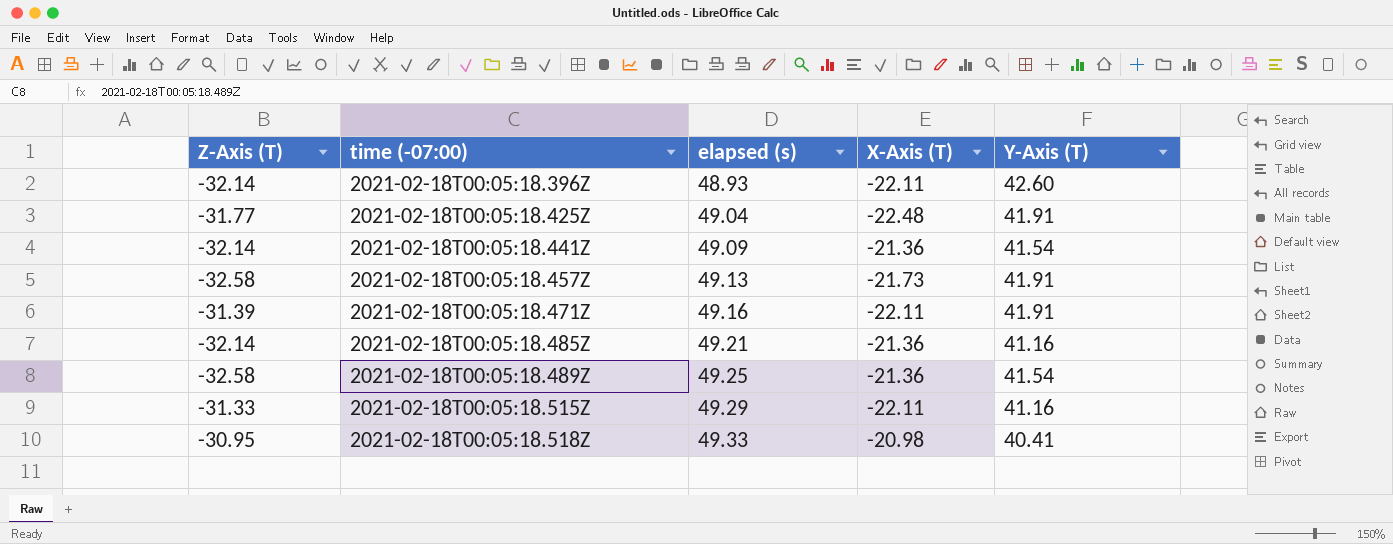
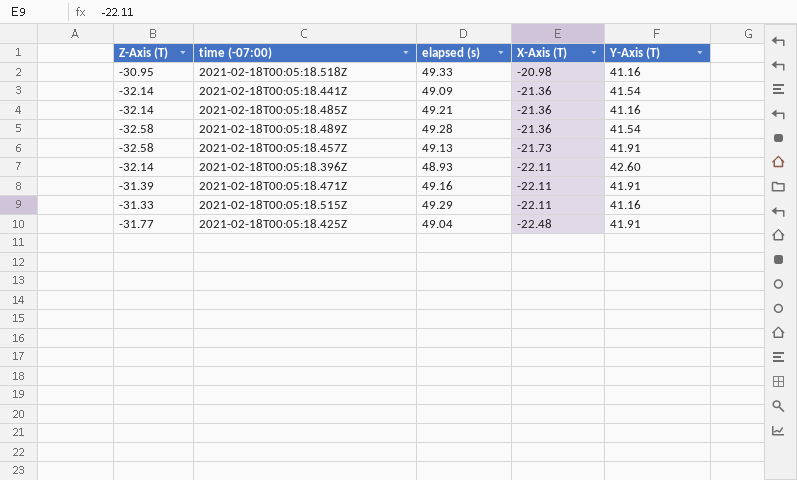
row order: time (-07:00) ascending -> X-Axis (T) descending
2021-02-18T00:05:18.518Z | Y-Axis (T): 40.41 -> 41.16
2021-02-18T00:05:18.489Z | elapsed (s): 49.25 -> 49.28

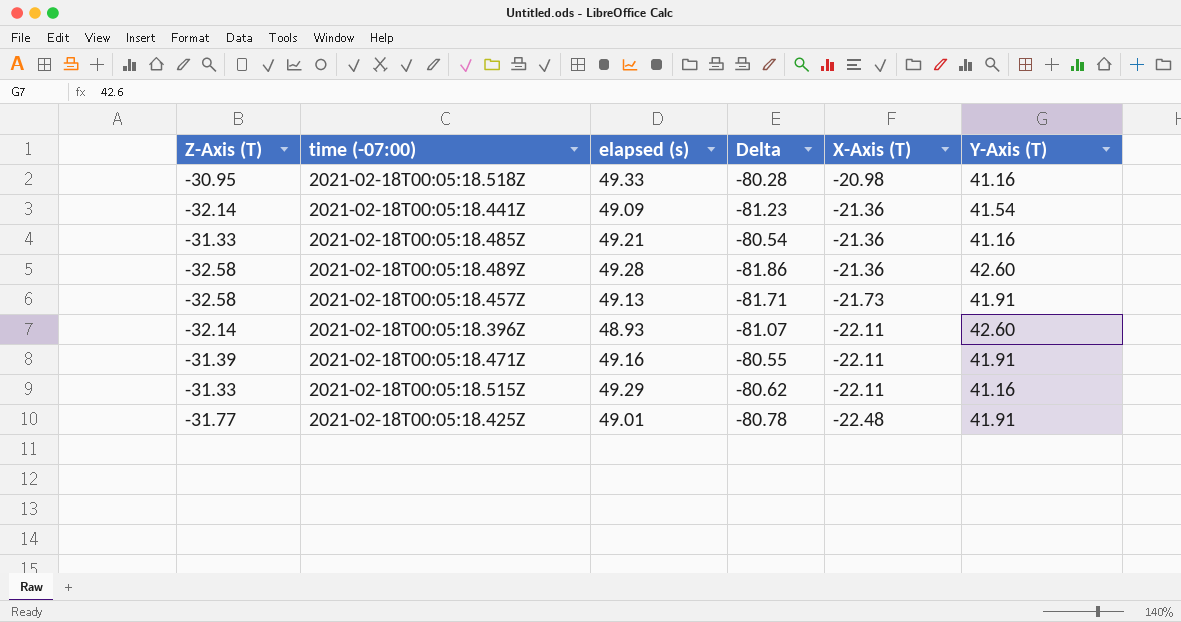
column Delta | formula: none -> [Z-Axis (T)] - [elapsed (s)]
2021-02-18T00:05:18.485Z | Z-Axis (T): -32.14 -> -31.33
2021-02-18T00:05:18.489Z | Y-Axis (T): 41.54 -> 42.60
2021-02-18T00:05:18.425Z | elapsed (s): 49.04 -> 49.01

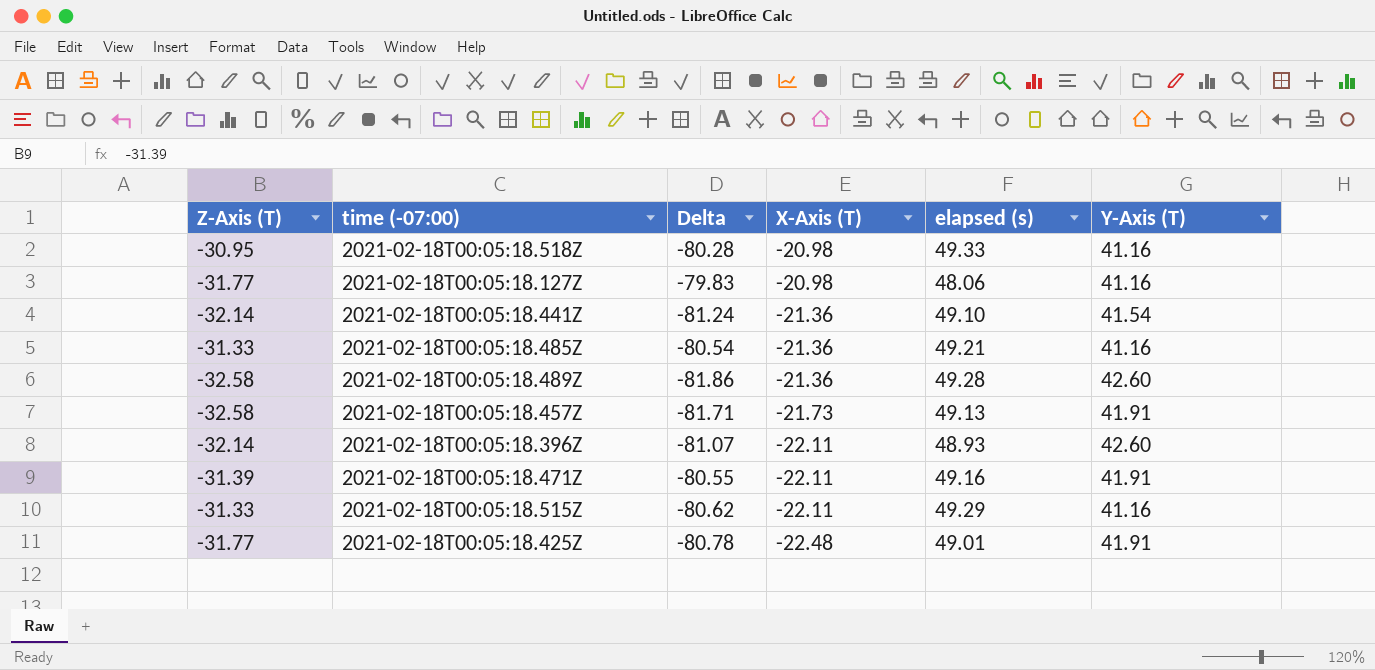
column elapsed (s) | position: 3 -> 5
row 2021-02-18T00:05:18.127Z: none -> -31.77 | -79.83 | -20.98 | 48.06 | 41.16
2021-02-18T00:05:18.441Z | Delta: -81.23 -> -81.24
2021-02-18T00:05:18.441Z | elapsed (s): 49.09 -> 49.10

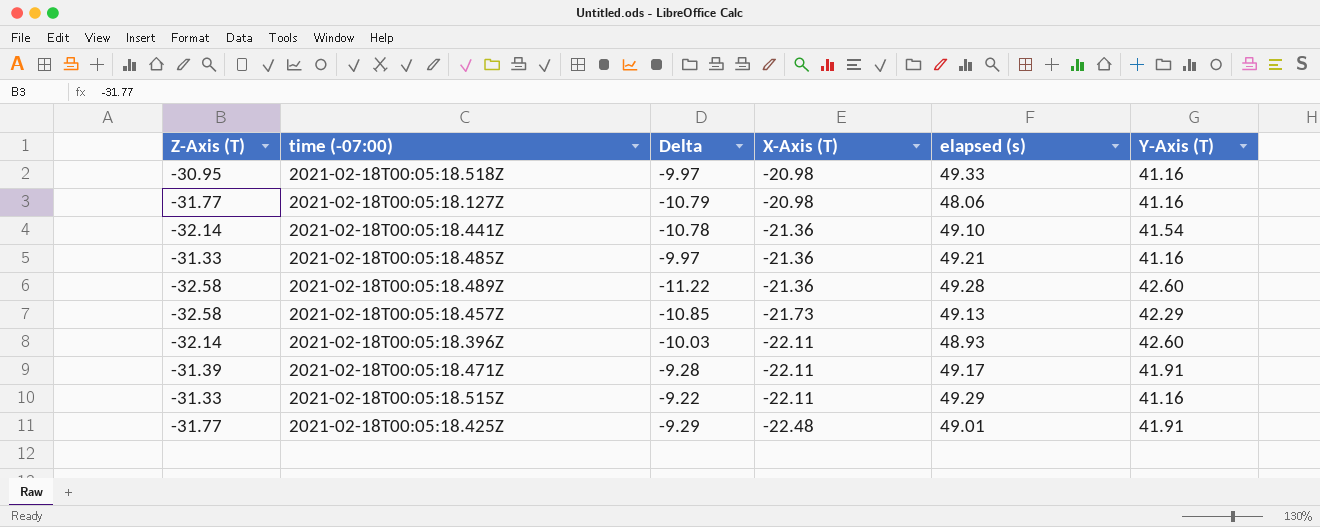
column Delta | formula: [Z-Axis (T)] - [elapsed (s)] -> [Z-Axis (T)] - [X-Axis (T)]
2021-02-18T00:05:18.457Z | Y-Axis (T): 41.91 -> 42.29
2021-02-18T00:05:18.471Z | elapsed (s): 49.16 -> 49.17

